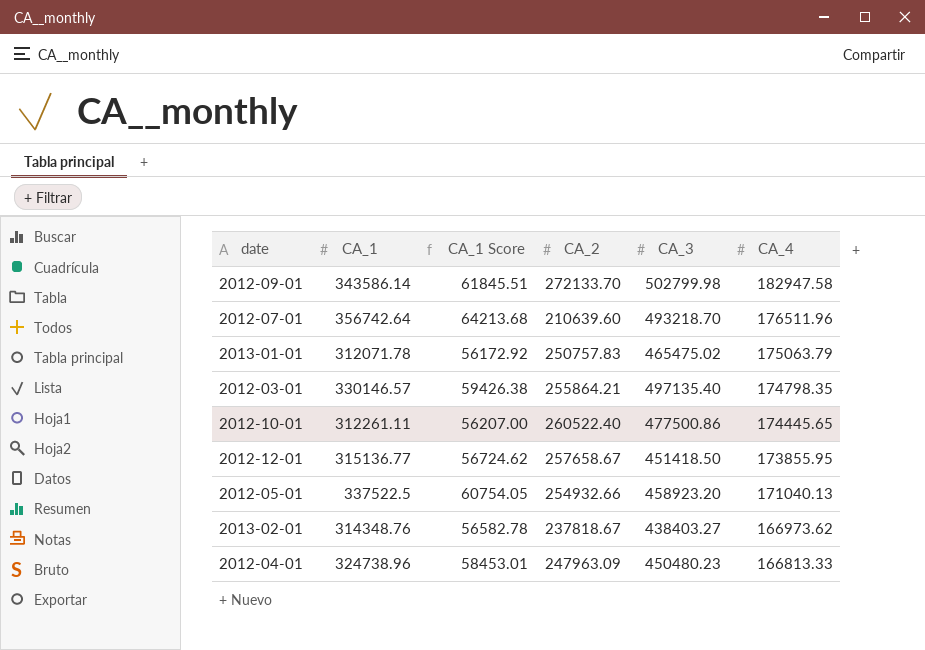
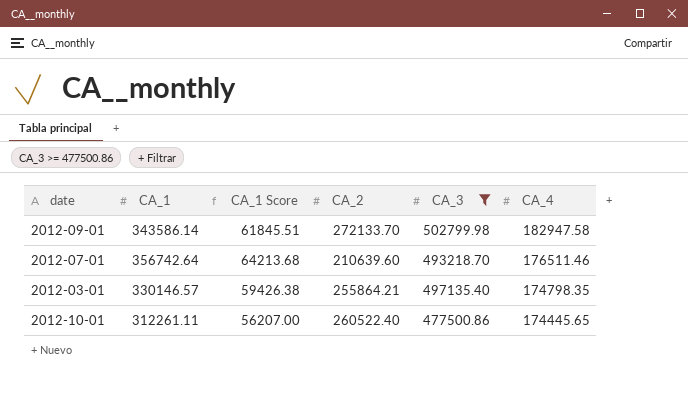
filter: none -> CA_3 >= 477500.86
2012-07-01 | CA_4: 176511.96 -> 176511.46

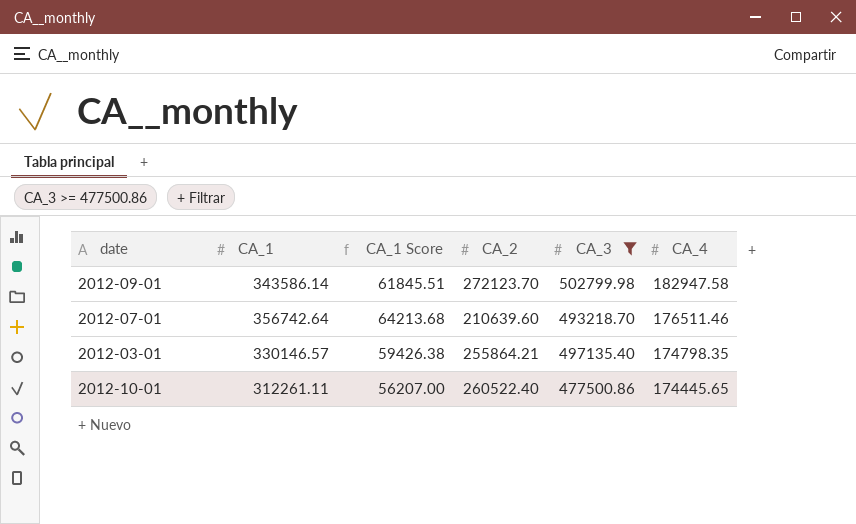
2012-09-01 | CA_2: 272133.70 -> 272123.70

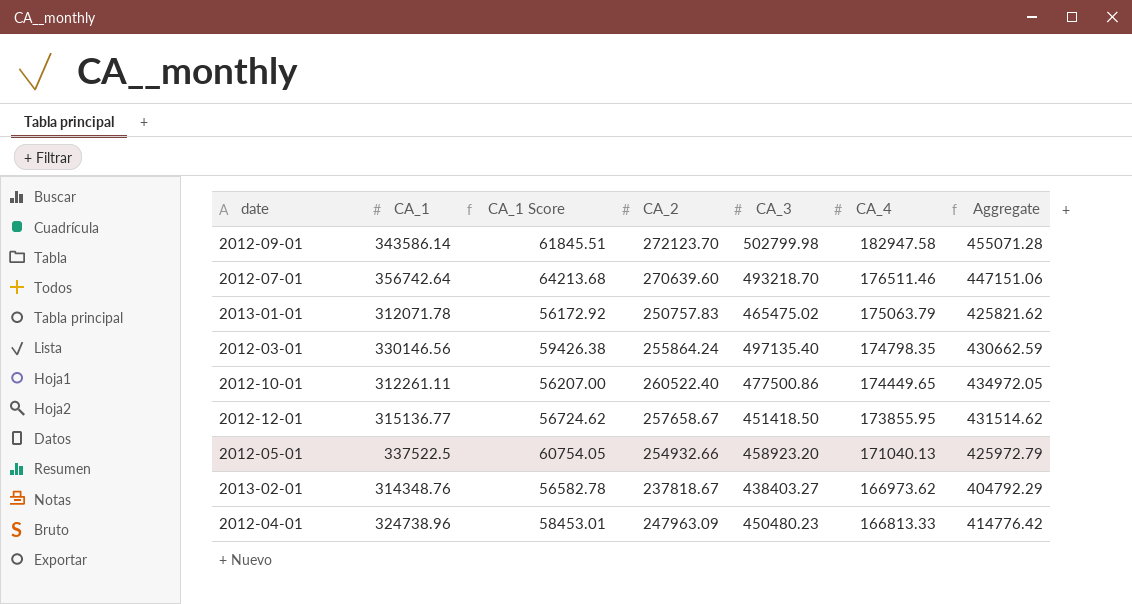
filter: CA_3 >= 477500.86 -> none
column Aggregate | formula: none -> [CA_2] + [CA_4]
2012-07-01 | CA_2: 210639.60 -> 270639.60
2012-03-01 | CA_1: 330146.57 -> 330146.56
2012-03-01 | CA_2: 255864.21 -> 255864.24
2012-10-01 | CA_4: 174445.65 -> 174449.65

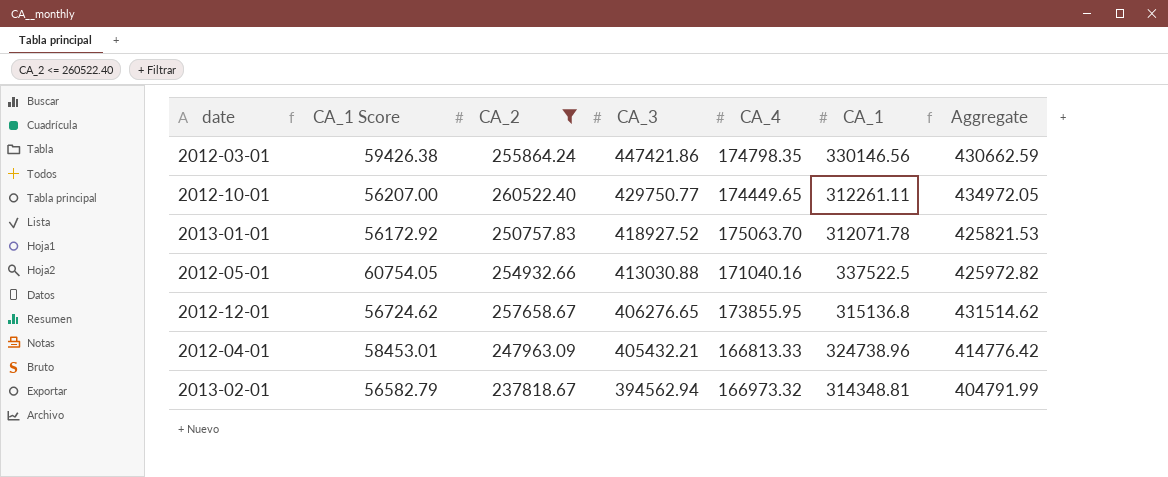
filter: none -> CA_2 <= 260522.40
row order: CA_4 descending -> CA_3 descending
column CA_1 | position: 2 -> 6
2012-03-01 | CA_3: 497135.40 -> 447421.86
2012-10-01 | CA_3: 477500.86 -> 429750.77
2013-01-01 | CA_3: 465475.02 -> 418927.52
2013-01-01 | CA_4: 175063.79 -> 175063.70
2013-01-01 | Aggregate: 425821.62 -> 425821.53
2012-05-01 | CA_3: 458923.20 -> 413030.88
2012-05-01 | CA_4: 171040.13 -> 171040.16
2012-05-01 | Aggregate: 425972.79 -> 425972.82
2012-12-01 | CA_3: 451418.50 -> 406276.65
2012-12-01 | CA_1: 315136.77 -> 315136.8
2012-04-01 | CA_3: 450480.23 -> 405432.21
2013-02-01 | CA_1 Score: 56582.78 -> 56582.79
2013-02-01 | CA_3: 438403.27 -> 394562.94
2013-02-01 | CA_4: 166973.62 -> 166973.32
2013-02-01 | CA_1: 314348.76 -> 314348.81
2013-02-01 | Aggregate: 404792.29 -> 404791.99

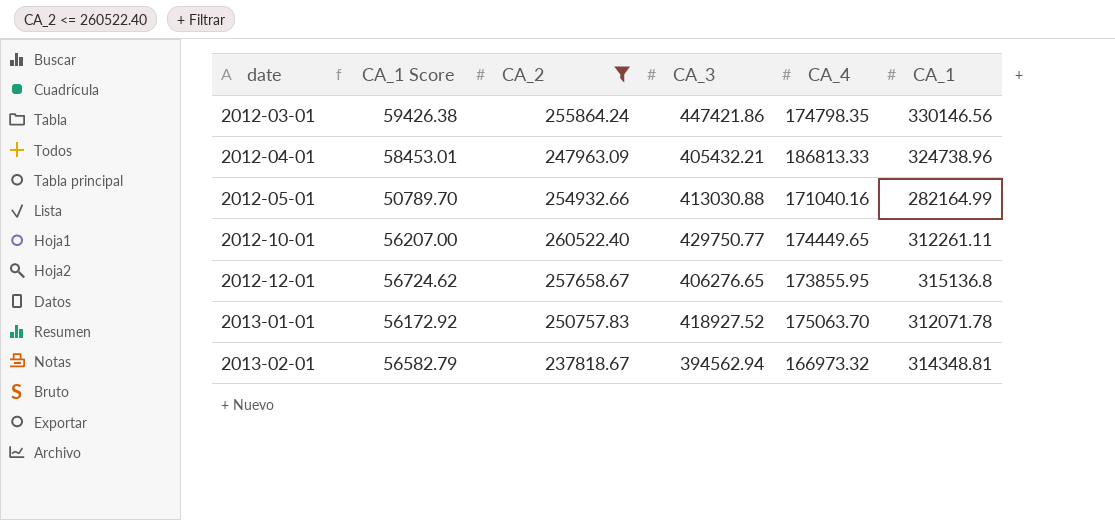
row order: CA_3 descending -> date ascending
column Aggregate | formula: [CA_2] + [CA_4] -> none
2012-04-01 | CA_4: 166813.33 -> 186813.33
2012-05-01 | CA_1 Score: 60754.05 -> 50789.70
2012-05-01 | CA_1: 337522.5 -> 282164.99

